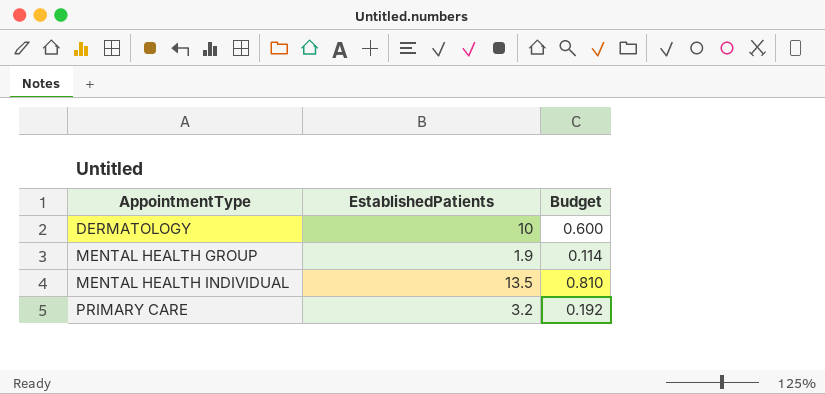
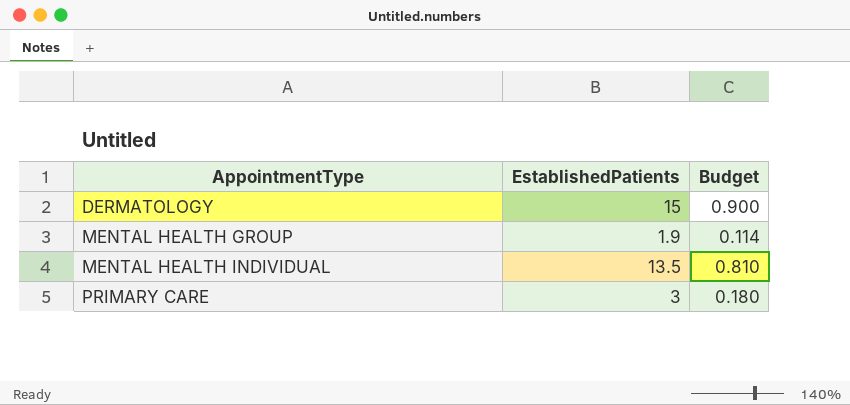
DERMATOLOGY | EstablishedPatients: 10 -> 15
DERMATOLOGY | Budget: 0.600 -> 0.900
PRIMARY CARE | EstablishedPatients: 3.2 -> 3
PRIMARY CARE | Budget: 0.192 -> 0.180

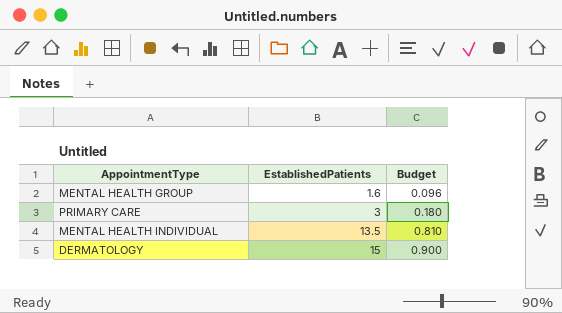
row order: AppointmentType ascending -> EstablishedPatients ascending
MENTAL HEALTH GROUP | EstablishedPatients: 1.9 -> 1.6
MENTAL HEALTH GROUP | Budget: 0.114 -> 0.096

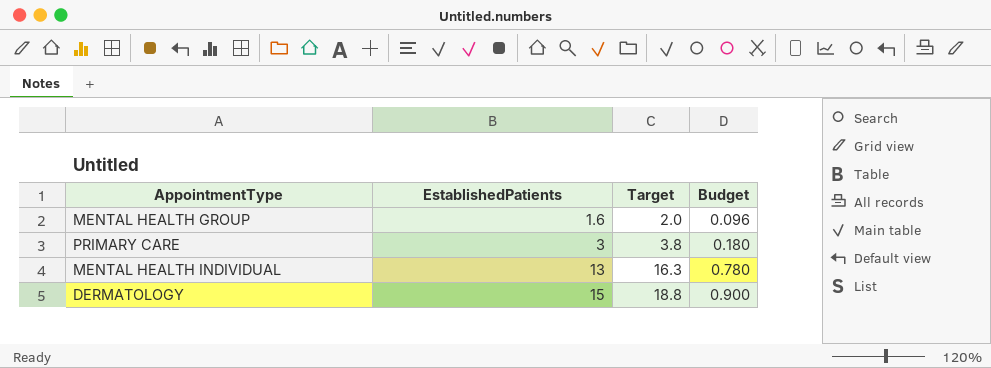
column Target | formula: none -> [EstablishedPatients] * 1.25
MENTAL HEALTH INDIVIDUAL | EstablishedPatients: 13.5 -> 13
MENTAL HEALTH INDIVIDUAL | Budget: 0.810 -> 0.780

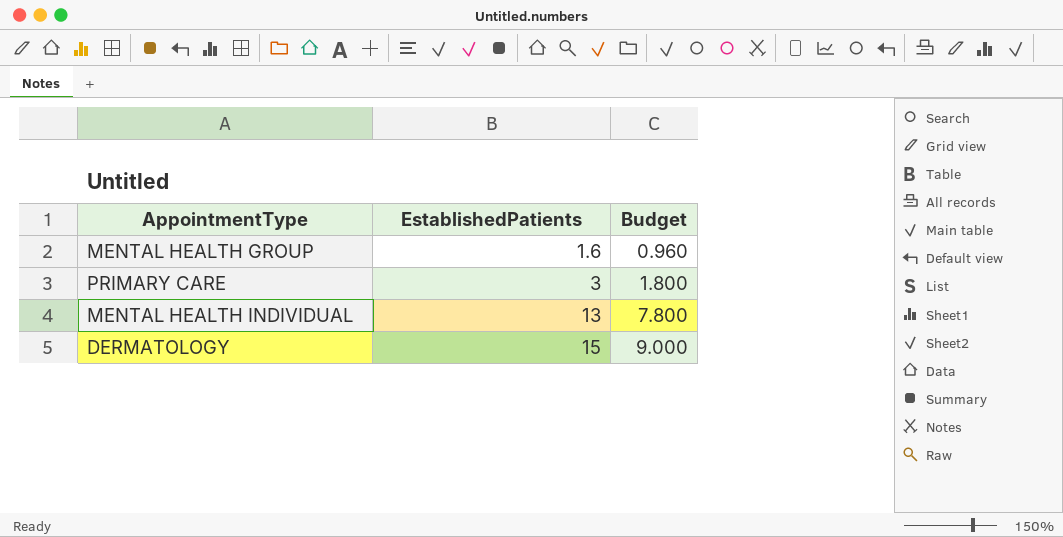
column Target | formula: [EstablishedPatients] * 1.25 -> none
column Budget | formula: [EstablishedPatients] * 0.06 -> [EstablishedPatients] * 0.6

